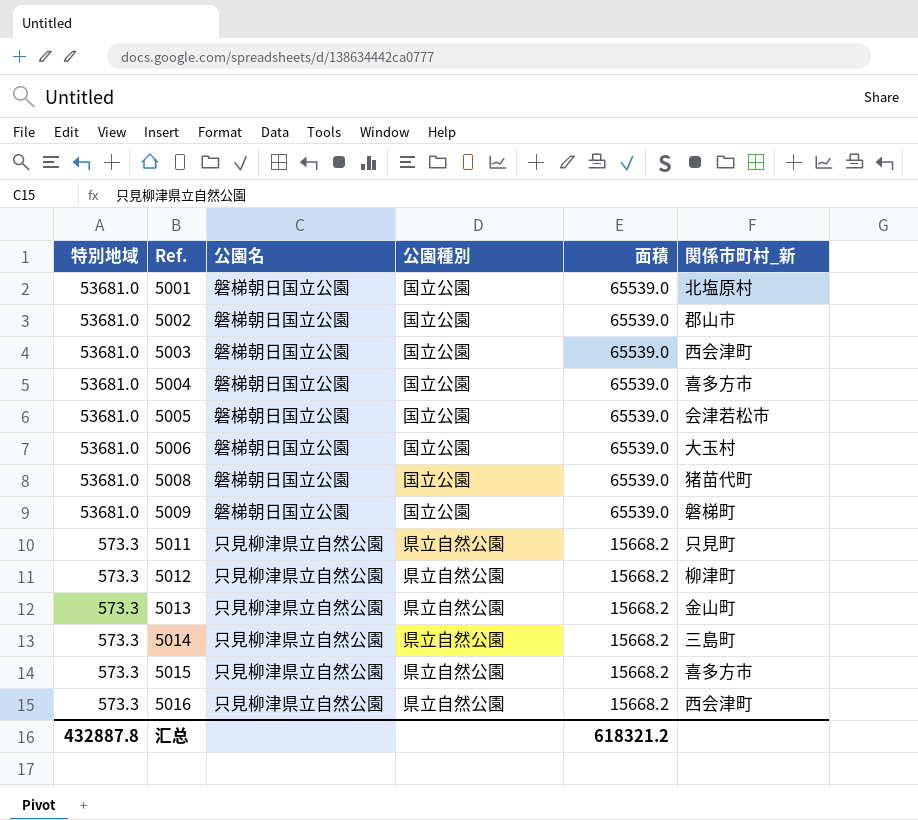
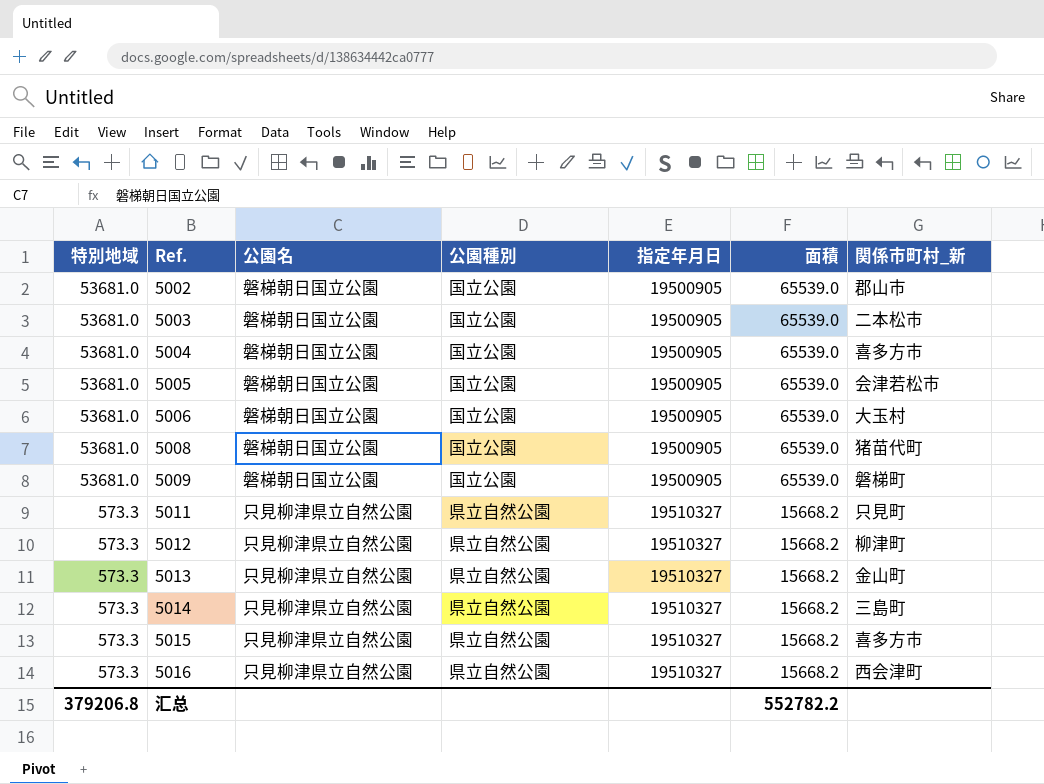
column 指定年月日 | position: none -> 5
row 5001: 53681.0 | 磐梯朝日国立公園 | 国立公園 | 65539.0 | 北塩原村 -> none
5003 | 関係市町村_新: 西会津町 -> 二本松市
汇总 | 特別地域: 432887.8 -> 379206.8
汇总 | 面積: 618321.2 -> 552782.2

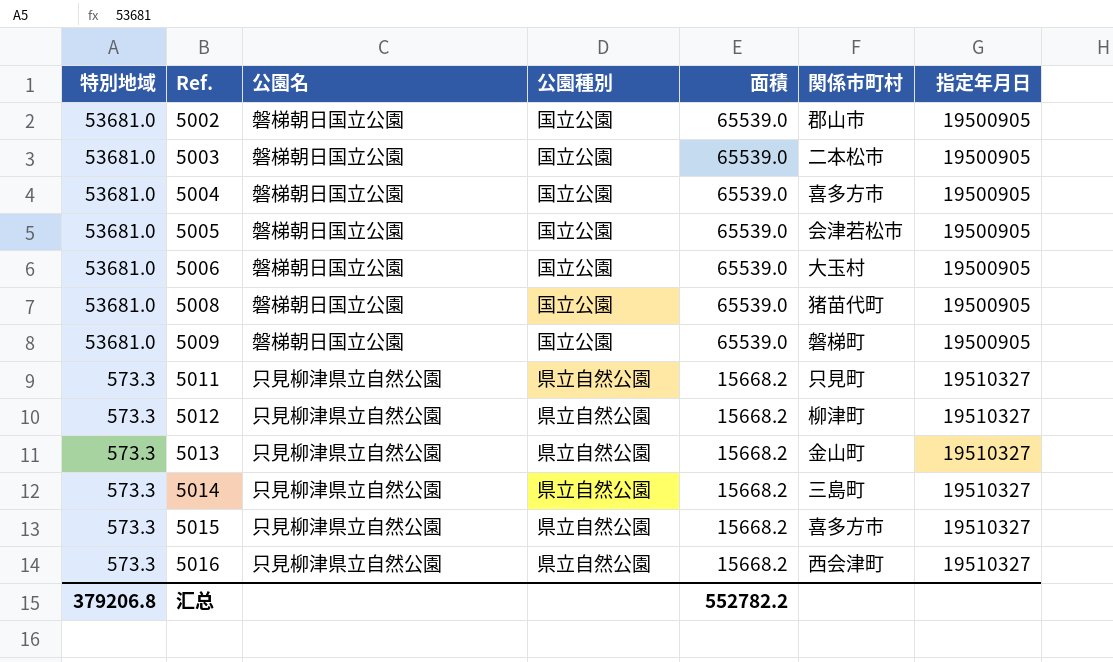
column name: 関係市町村_新 -> 関係市町村
column 指定年月日 | position: 5 -> 7

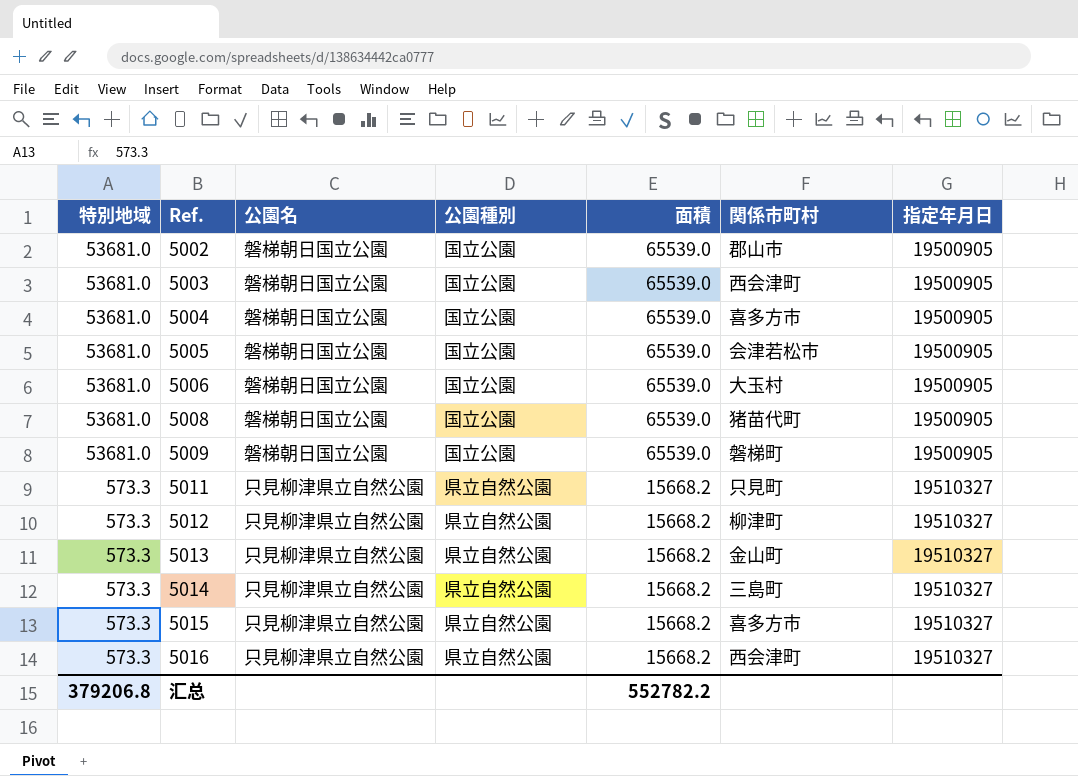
5003 | 関係市町村: 二本松市 -> 西会津町

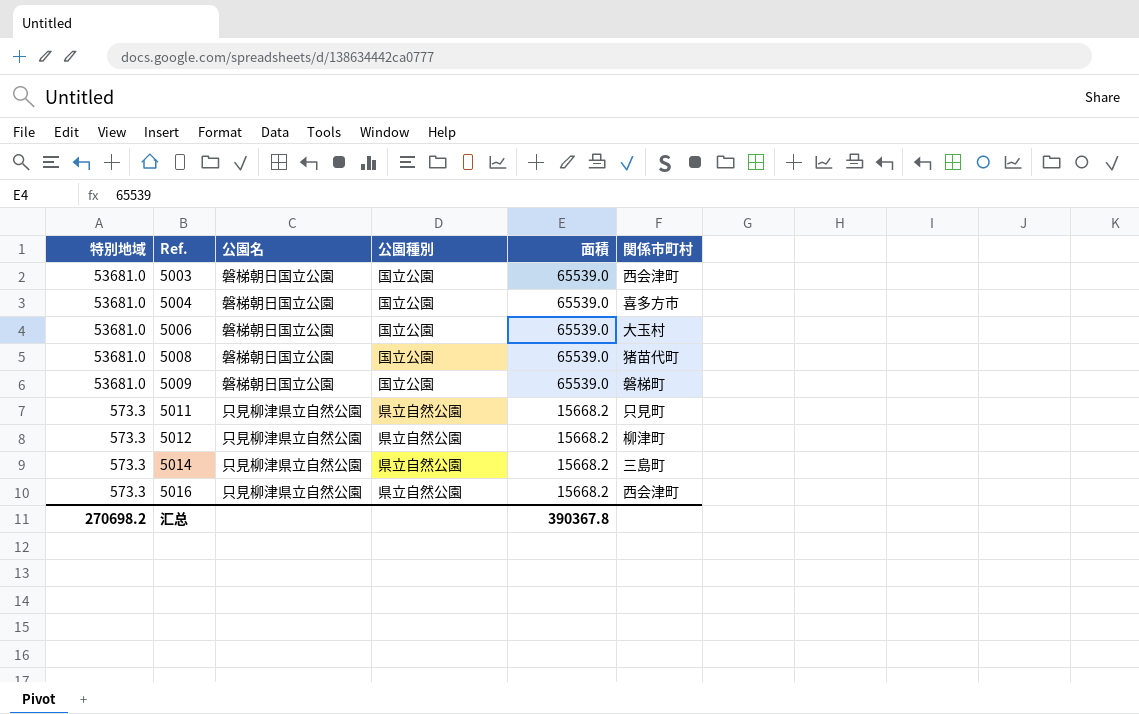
column 指定年月日 | position: 7 -> none
row 5002: 53681.0 | 磐梯朝日国立公園 | 国立公園 | 65539.0 | 郡山市 | 19500905 -> none
row 5005: 53681.0 | 磐梯朝日国立公園 | 国立公園 | 65539.0 | 会津若松市 | 19500905 -> none
row 5013: 573.3 | 只見柳津県立自然公園 | 県立自然公園 | 15668.2 | 金山町 | 19510327 -> none
row 5015: 573.3 | 只見柳津県立自然公園 | 県立自然公園 | 15668.2 | 喜多方市 | 19510327 -> none
汇总 | 特別地域: 379206.8 -> 270698.2
汇总 | 面積: 552782.2 -> 390367.8

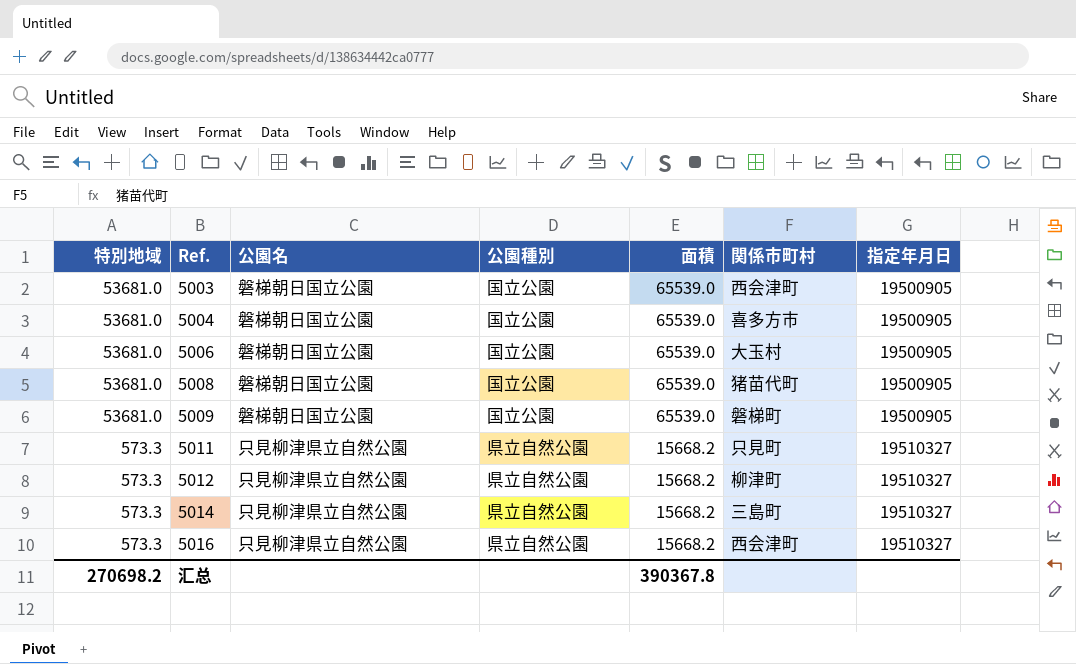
column 指定年月日 | position: none -> 7

